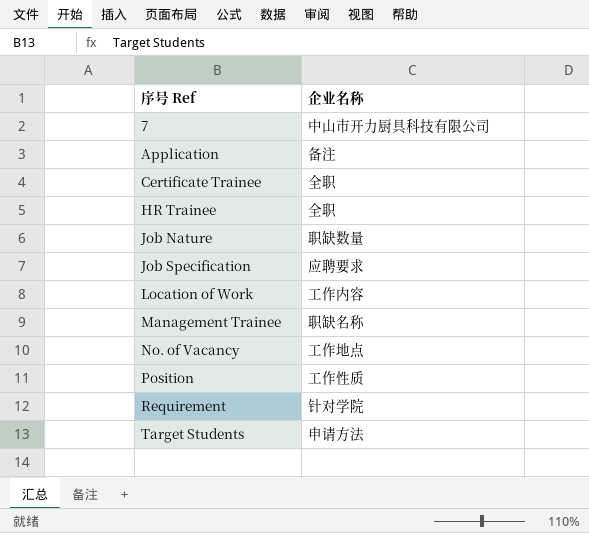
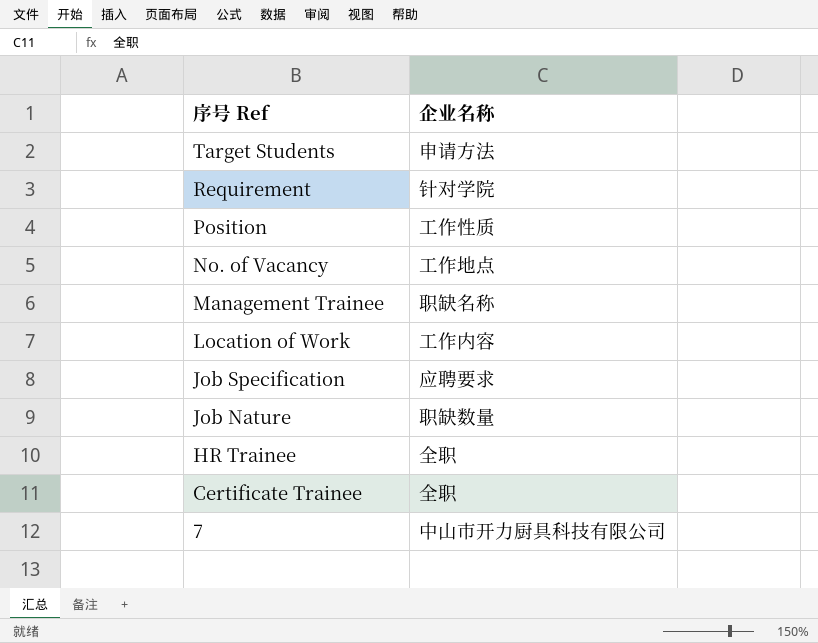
row order: 序号 Ref ascending -> 序号 Ref descending
row Application: 备注 -> none

